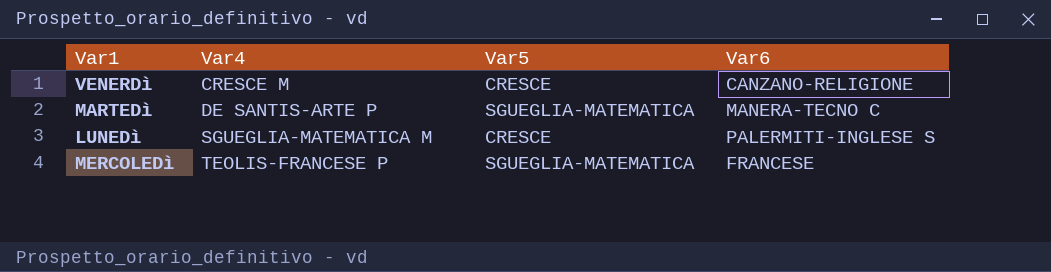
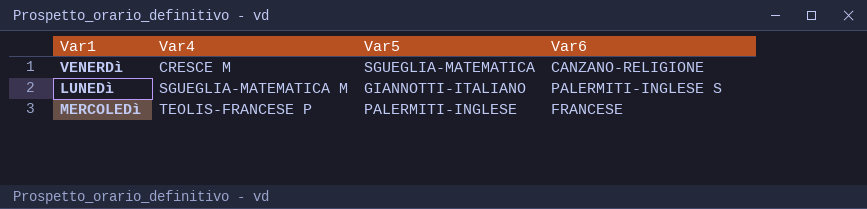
row MARTEDì: DE SANTIS-ARTE P | SGUEGLIA-MATEMATICA | MANERA-TECNO C -> none
VENERDì | Var5: CRESCE -> SGUEGLIA-MATEMATICA
LUNEDì | Var5: CRESCE -> GIANNOTTI-ITALIANO
MERCOLEDì | Var5: SGUEGLIA-MATEMATICA -> PALERMITI-INGLESE

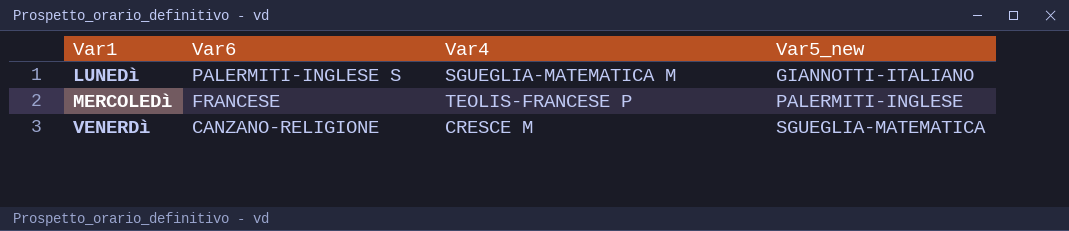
row order: Var4 ascending -> Var1 ascending
column Var6 | position: 4 -> 2
column name: Var5 -> Var5_new

